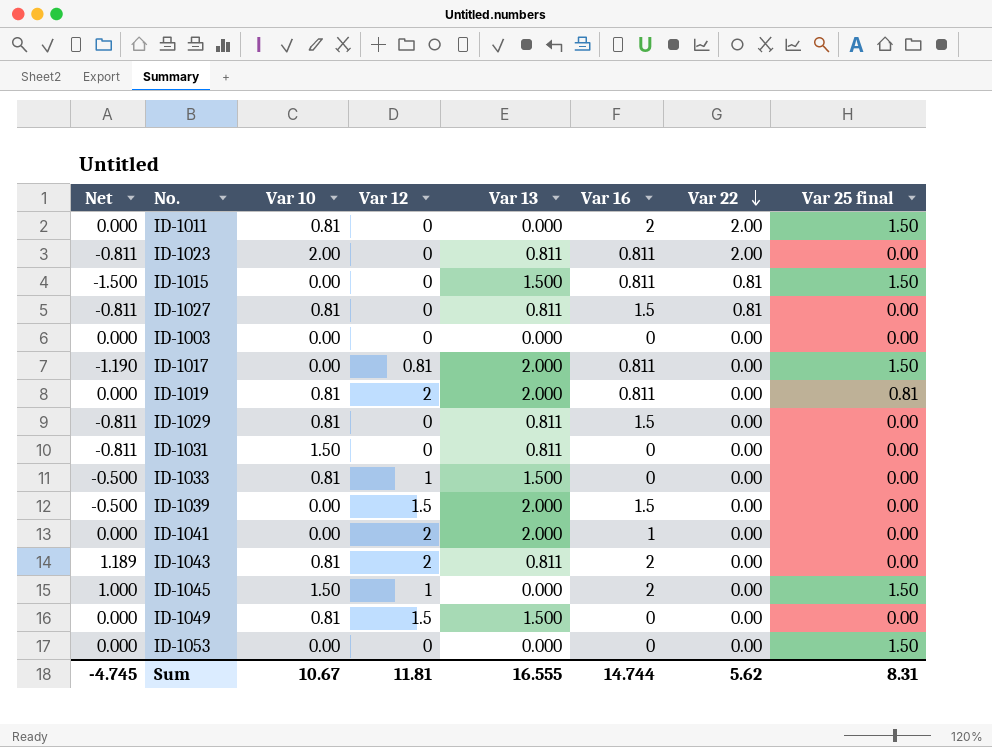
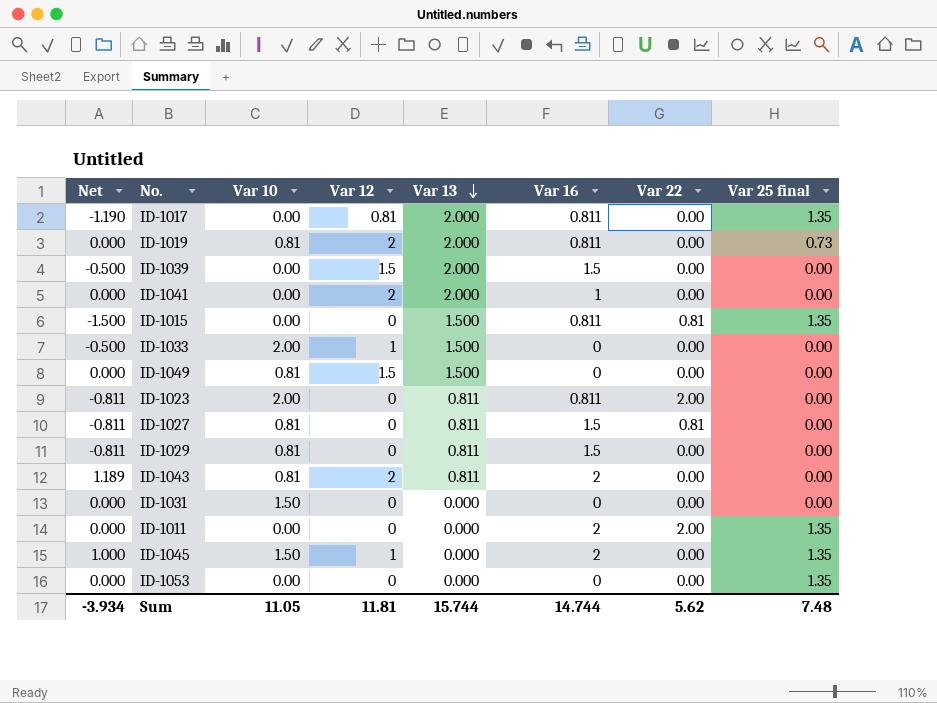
row order: Var 22 descending -> Var 13 descending
row ID-1003: 0.000 | 0.00 | 0 | 0.000 | 0 | 0.00 | 0.00 -> none
ID-1017 | Var 25 final: 1.50 -> 1.35
ID-1019 | Var 25 final: 0.81 -> 0.73
ID-1015 | Var 25 final: 1.50 -> 1.35
ID-1033 | Var 10: 0.81 -> 2.00
ID-1031 | Net: -0.811 -> 0.000
ID-1031 | Var 13: 0.811 -> 0.000
ID-1011 | Var 10: 0.81 -> 0.00
ID-1011 | Var 25 final: 1.50 -> 1.35
ID-1045 | Var 25 final: 1.50 -> 1.35
ID-1053 | Var 25 final: 1.50 -> 1.35
Sum | Net: -4.745 -> -3.934
Sum | Var 10: 10.67 -> 11.05
Sum | Var 13: 16.555 -> 15.744
Sum | Var 25 final: 8.31 -> 7.48

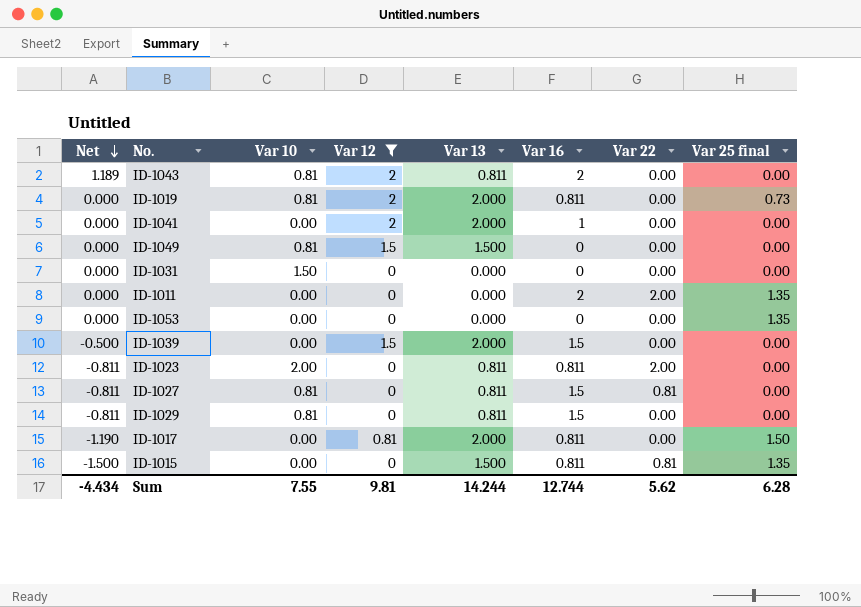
filter: none -> Var 12 != 1
row order: Var 13 descending -> Net descending
ID-1017 | Var 25 final: 1.35 -> 1.50
Sum | Net: -3.934 -> -4.434
Sum | Var 10: 11.05 -> 7.55
Sum | Var 12: 11.81 -> 9.81
Sum | Var 13: 15.744 -> 14.244
Sum | Var 16: 14.744 -> 12.744
Sum | Var 25 final: 7.48 -> 6.28

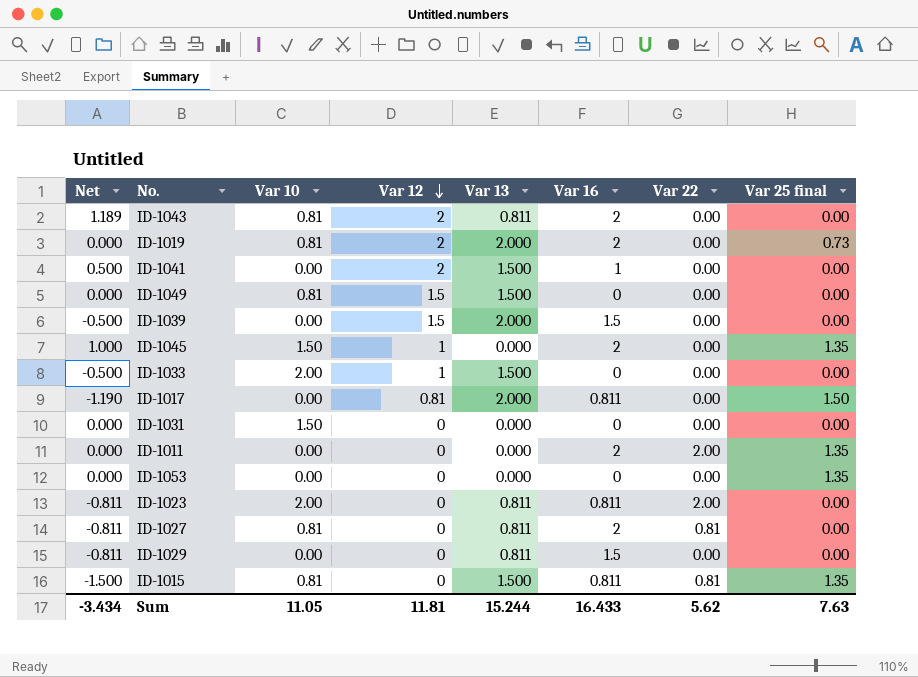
filter: Var 12 != 1 -> none
row order: Net descending -> Var 12 descending
ID-1019 | Var 16: 0.811 -> 2
ID-1041 | Net: 0.000 -> 0.500
ID-1041 | Var 13: 2.000 -> 1.500
ID-1027 | Var 16: 1.5 -> 2
ID-1029 | Var 10: 0.81 -> 0.00
ID-1015 | Var 10: 0.00 -> 0.81
Sum | Net: -4.434 -> -3.434
Sum | Var 10: 7.55 -> 11.05
Sum | Var 12: 9.81 -> 11.81
Sum | Var 13: 14.244 -> 15.244
Sum | Var 16: 12.744 -> 16.433
Sum | Var 25 final: 6.28 -> 7.63

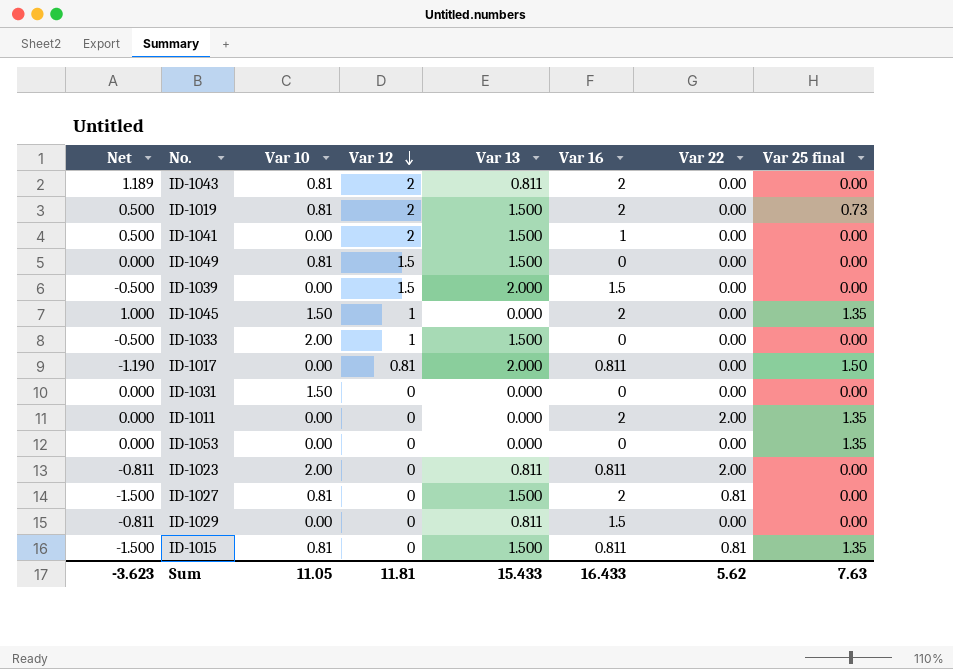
ID-1019 | Net: 0.000 -> 0.500
ID-1019 | Var 13: 2.000 -> 1.500
ID-1027 | Net: -0.811 -> -1.500
ID-1027 | Var 13: 0.811 -> 1.500
Sum | Net: -3.434 -> -3.623
Sum | Var 13: 15.244 -> 15.433

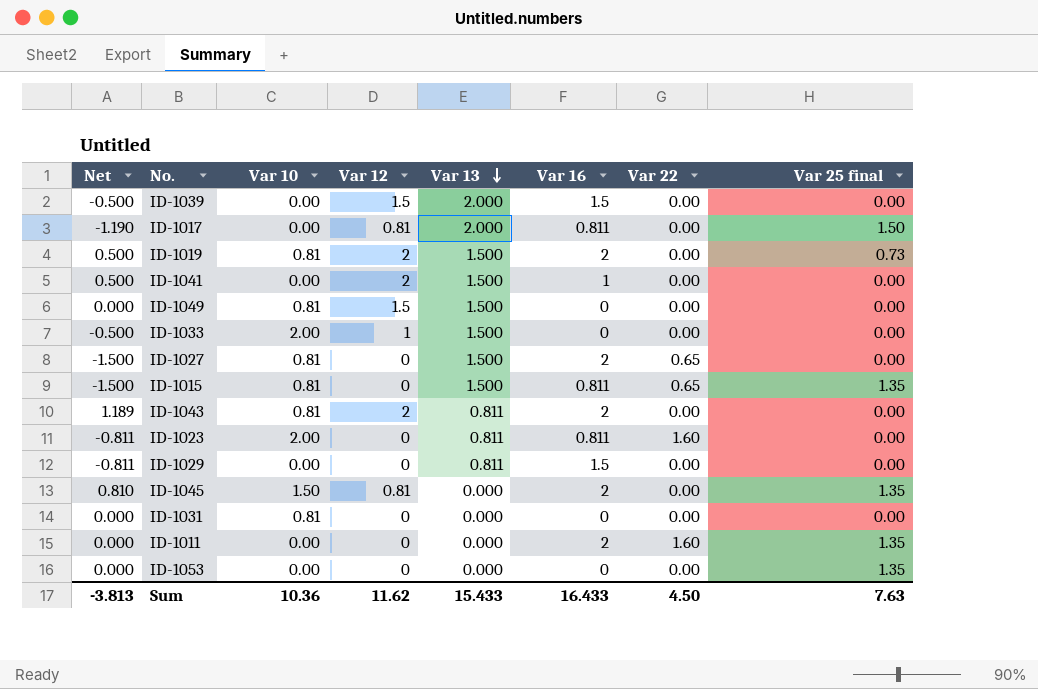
row order: Var 12 descending -> Var 13 descending
ID-1027 | Var 22: 0.81 -> 0.65
ID-1015 | Var 22: 0.81 -> 0.65
ID-1023 | Var 22: 2.00 -> 1.60
ID-1045 | Net: 1.000 -> 0.810
ID-1045 | Var 12: 1 -> 0.81
ID-1031 | Var 10: 1.50 -> 0.81
ID-1011 | Var 22: 2.00 -> 1.60
Sum | Net: -3.623 -> -3.813
Sum | Var 10: 11.05 -> 10.36
Sum | Var 12: 11.81 -> 11.62
Sum | Var 22: 5.62 -> 4.50

